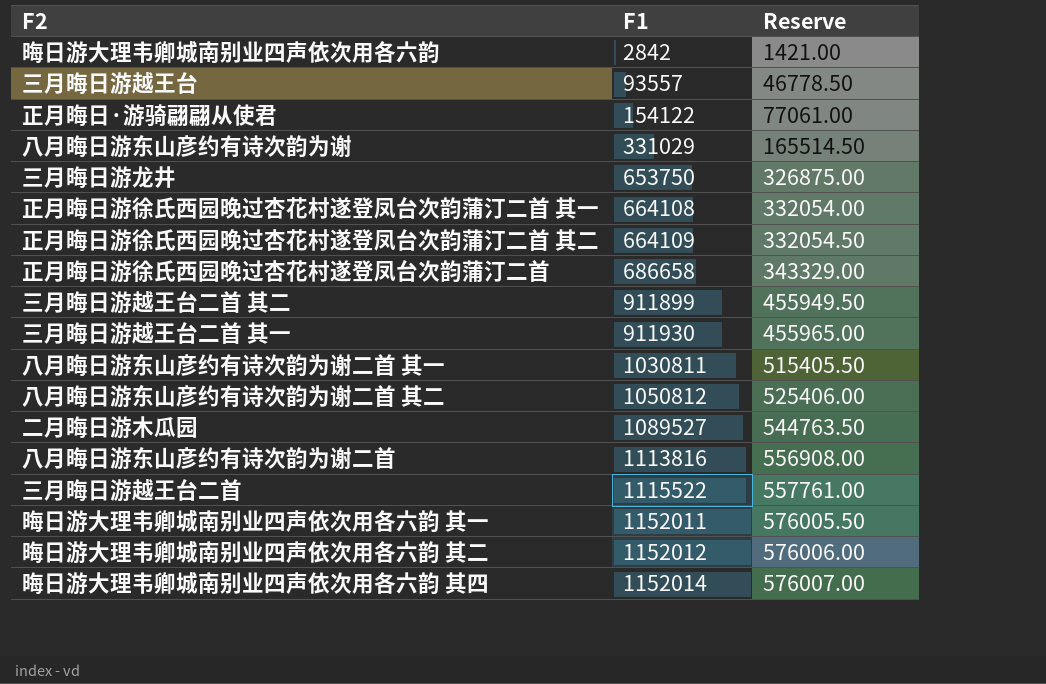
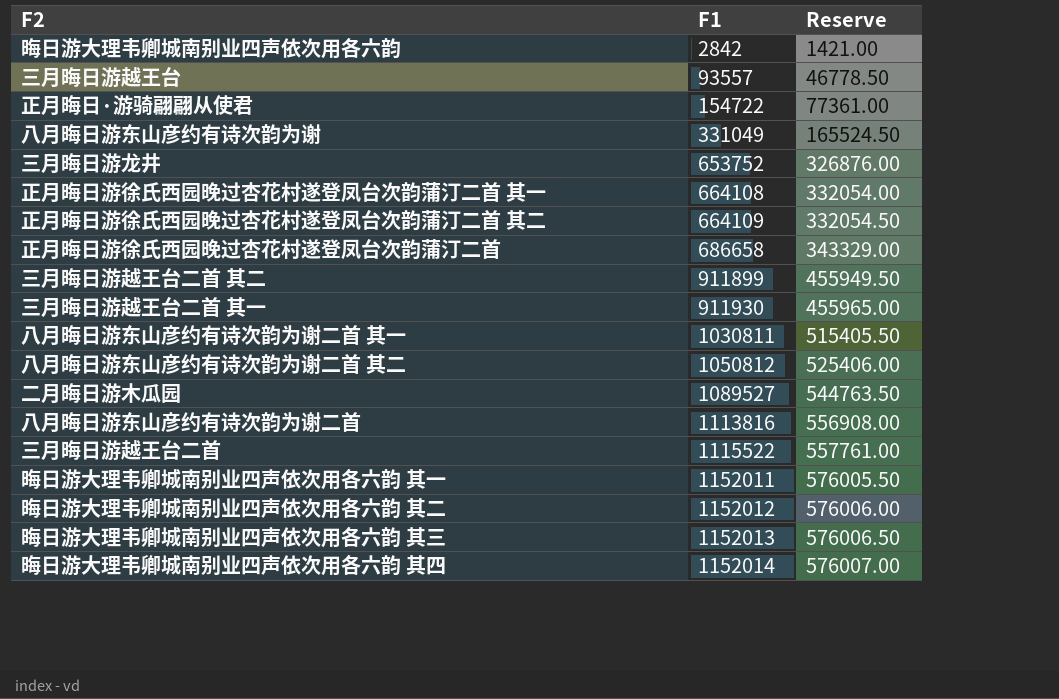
正月晦日·游骑翩翩从使君 | F1: 154122 -> 154722
正月晦日·游骑翩翩从使君 | Reserve: 77061.00 -> 77361.00
八月晦日游东山彦约有诗次韵为谢 | F1: 331029 -> 331049
八月晦日游东山彦约有诗次韵为谢 | Reserve: 165514.50 -> 165524.50
三月晦日游龙井 | F1: 653750 -> 653752
三月晦日游龙井 | Reserve: 326875.00 -> 326876.00
row 晦日游大理韦卿城南别业四声依次用各六韵 其三: none -> 1152013 | 576006.50

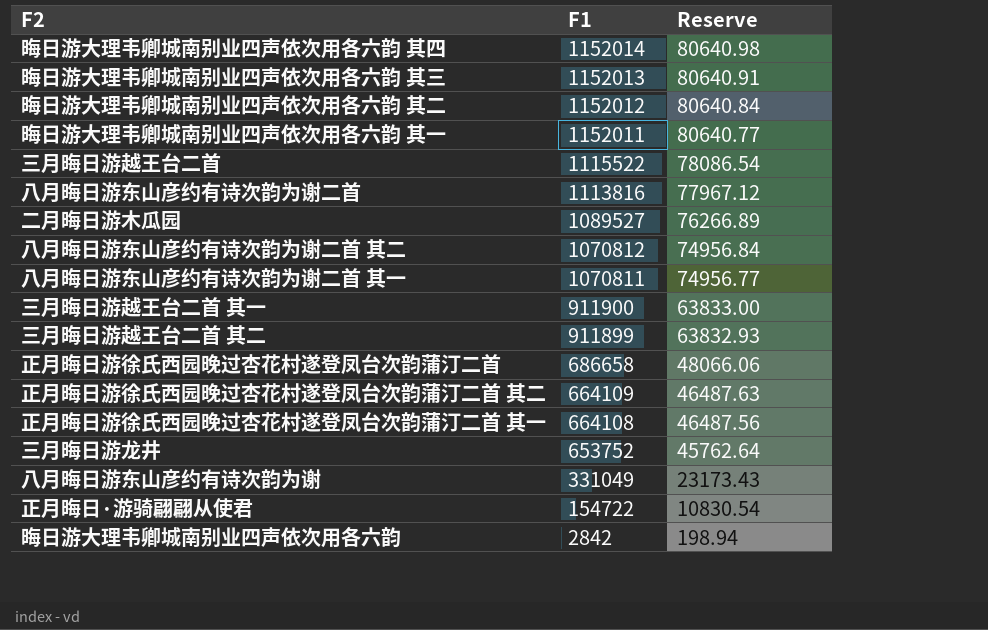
row order: F1 ascending -> F1 descending
column Reserve | formula: [F1] * 0.5 -> [F1] * 0.07
row 三月晦日游越王台: 93557 | 46778.50 -> none
八月晦日游东山彦约有诗次韵为谢二首 其二 | F1: 1050812 -> 1070812
八月晦日游东山彦约有诗次韵为谢二首 其一 | F1: 1030811 -> 1070811
三月晦日游越王台二首 其一 | F1: 911930 -> 911900

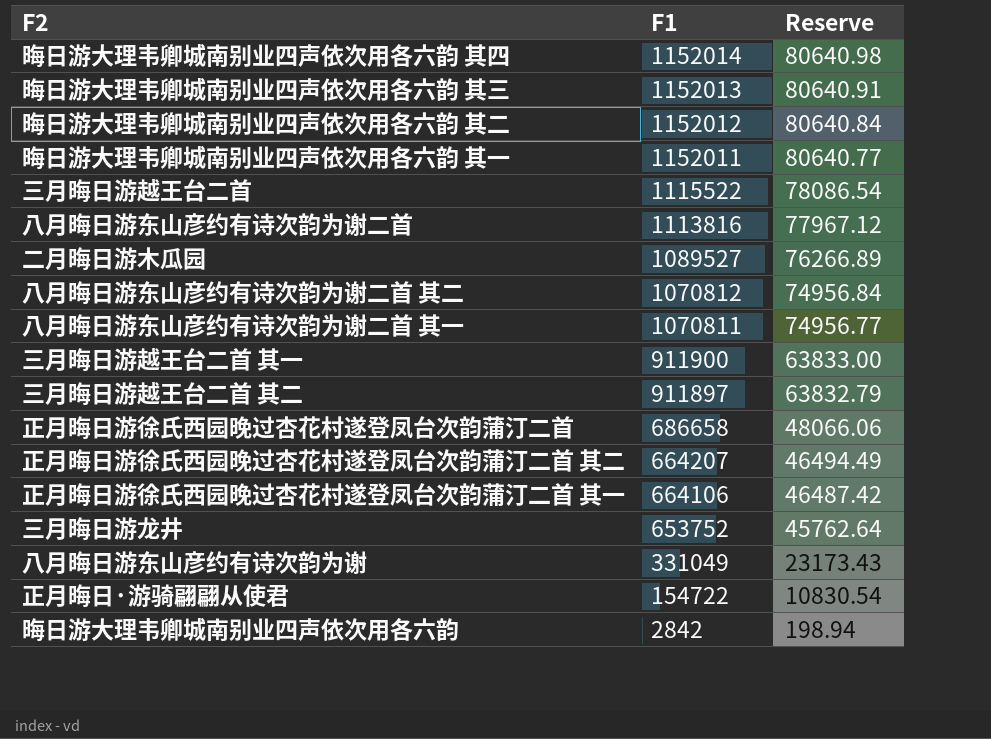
三月晦日游越王台二首 其二 | F1: 911899 -> 911897
三月晦日游越王台二首 其二 | Reserve: 63832.93 -> 63832.79
正月晦日游徐氏西园晚过杏花村遂登凤台次韵蒲汀二首 其二 | F1: 664109 -> 664207
正月晦日游徐氏西园晚过杏花村遂登凤台次韵蒲汀二首 其二 | Reserve: 46487.63 -> 46494.49
正月晦日游徐氏西园晚过杏花村遂登凤台次韵蒲汀二首 其一 | F1: 664108 -> 664106
正月晦日游徐氏西园晚过杏花村遂登凤台次韵蒲汀二首 其一 | Reserve: 46487.56 -> 46487.42

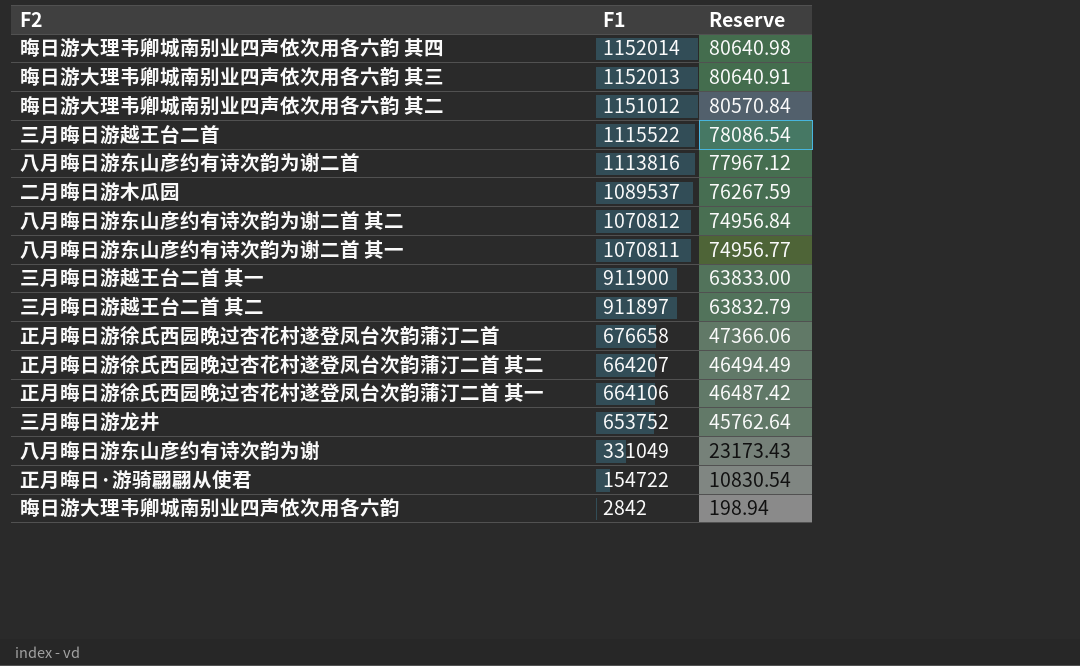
row 晦日游大理韦卿城南别业四声依次用各六韵 其一: 1152011 | 80640.77 -> none
晦日游大理韦卿城南别业四声依次用各六韵 其二 | F1: 1152012 -> 1151012
晦日游大理韦卿城南别业四声依次用各六韵 其二 | Reserve: 80640.84 -> 80570.84
二月晦日游木瓜园 | F1: 1089527 -> 1089537
二月晦日游木瓜园 | Reserve: 76266.89 -> 76267.59
正月晦日游徐氏西园晚过杏花村遂登凤台次韵蒲汀二首 | F1: 686658 -> 676658
正月晦日游徐氏西园晚过杏花村遂登凤台次韵蒲汀二首 | Reserve: 48066.06 -> 47366.06

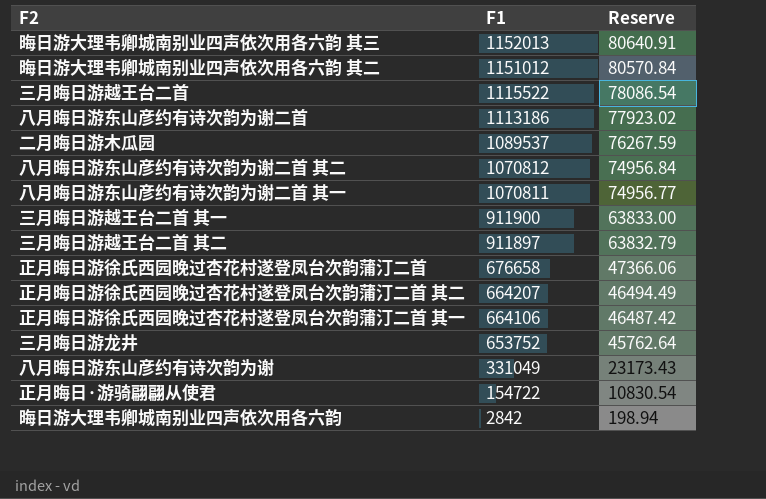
row 晦日游大理韦卿城南别业四声依次用各六韵 其四: 1152014 | 80640.98 -> none
八月晦日游东山彦约有诗次韵为谢二首 | F1: 1113816 -> 1113186
八月晦日游东山彦约有诗次韵为谢二首 | Reserve: 77967.12 -> 77923.02

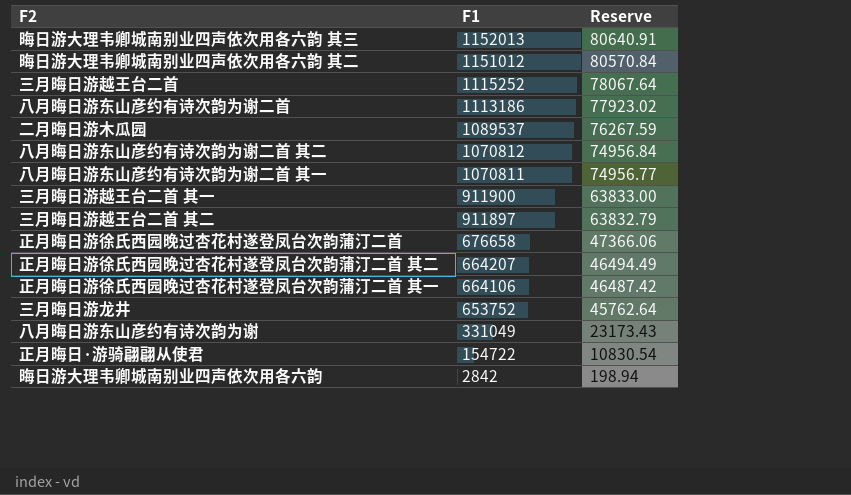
三月晦日游越王台二首 | F1: 1115522 -> 1115252
三月晦日游越王台二首 | Reserve: 78086.54 -> 78067.64

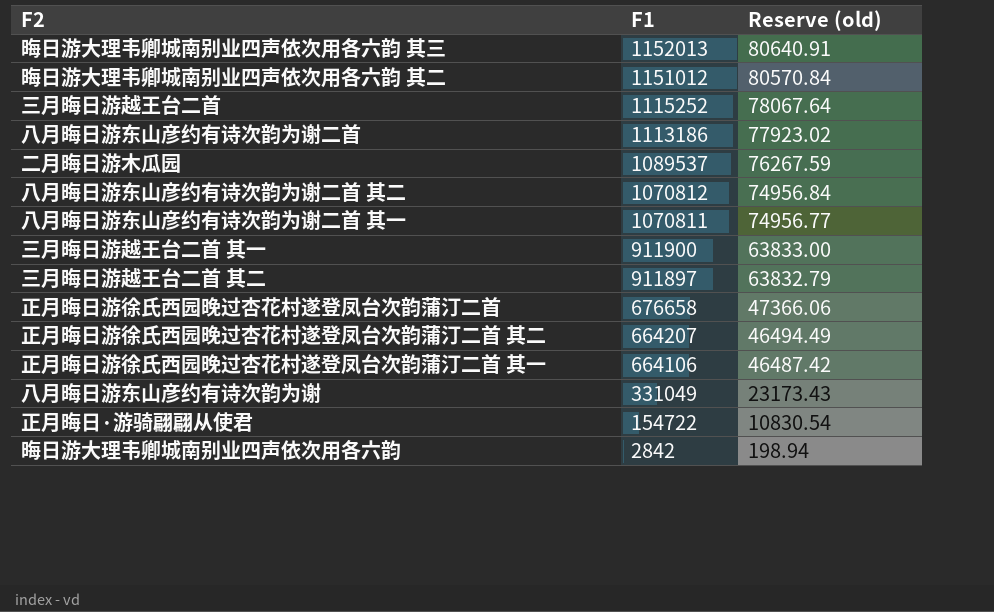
column name: Reserve -> Reserve (old)
row 三月晦日游龙井: 653752 | 45762.64 -> none

